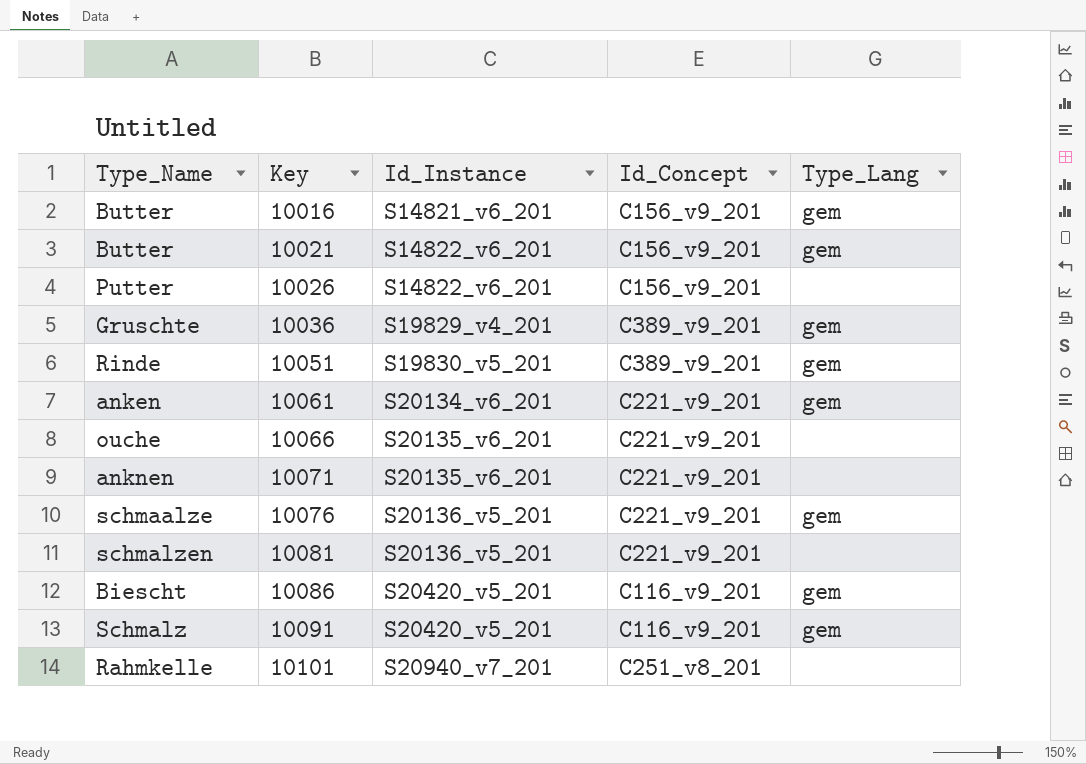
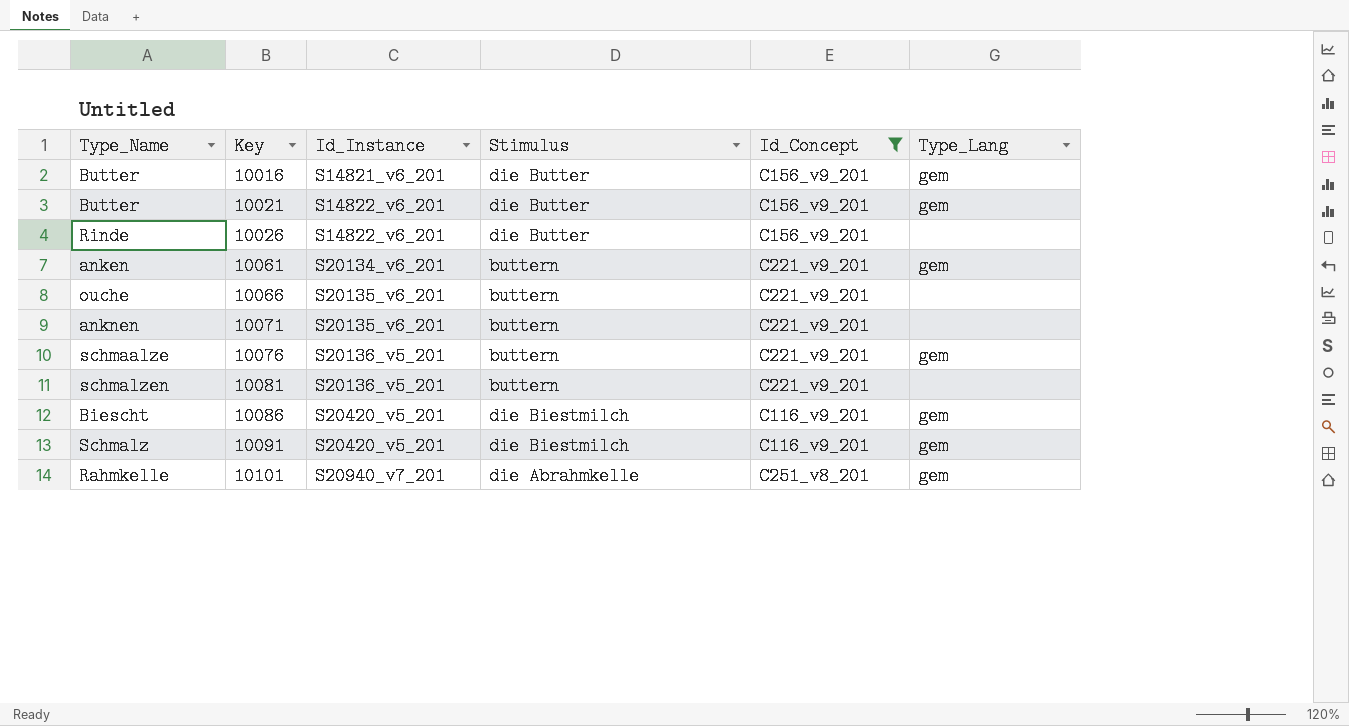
filter: none -> Id_Concept != C389_v9_201
column Stimulus | position: none -> 4
10026 | Type_Name: Putter -> Rinde
10101 | Type_Lang: none -> gem

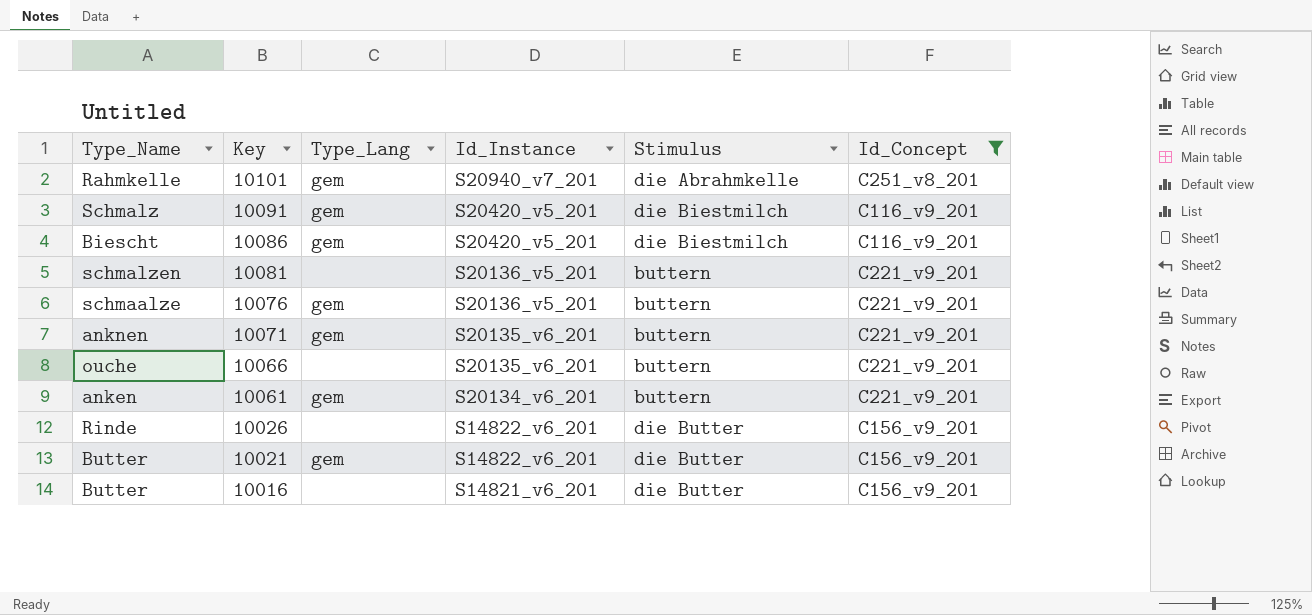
row order: Key ascending -> Key descending
column Type_Lang | position: 6 -> 3
10071 | Type_Lang: none -> gem
10016 | Type_Lang: gem -> none

